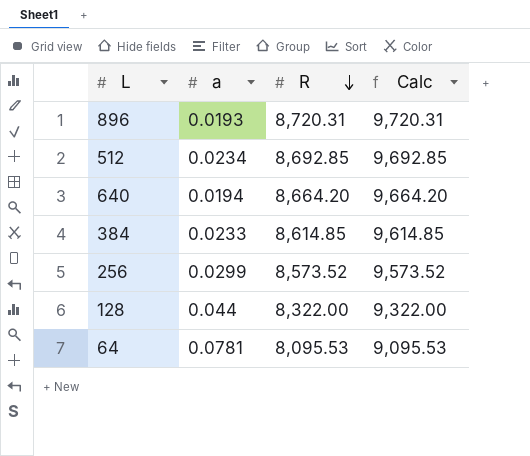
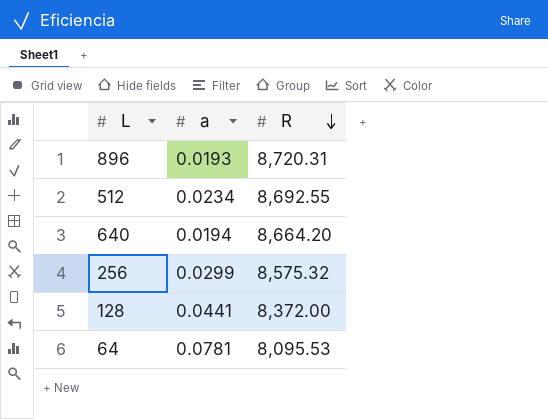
column Calc | formula: [R] + 1000 -> none
row 384: 0.0233 | 8,614.85 | 9,614.85 -> none
512 | R: 8,692.85 -> 8,692.55
256 | R: 8,573.52 -> 8,575.32
128 | a: 0.044 -> 0.0441
128 | R: 8,322.00 -> 8,372.00

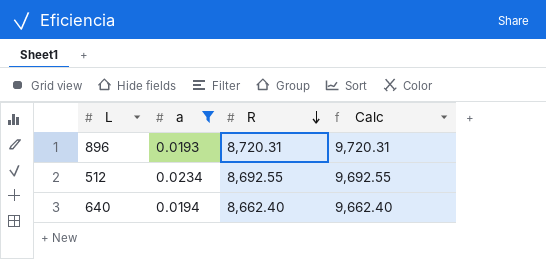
filter: none -> a <= 0.0234
column Calc | formula: none -> [R] + 1000
640 | R: 8,664.20 -> 8,662.40

